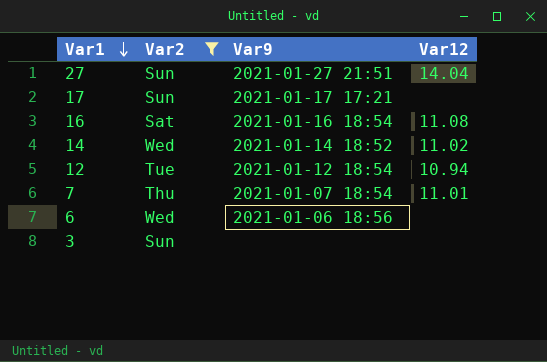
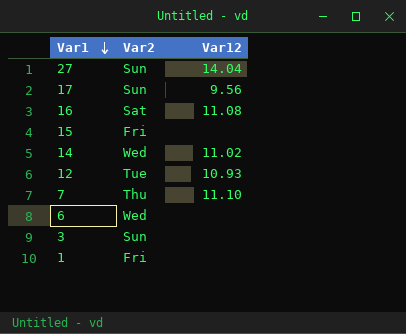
filter: Var2 != Fri -> none
column Var9 | position: 3 -> none
17 | Var12: none -> 9.56
12 | Var12: 10.94 -> 10.93
7 | Var12: 11.01 -> 11.10

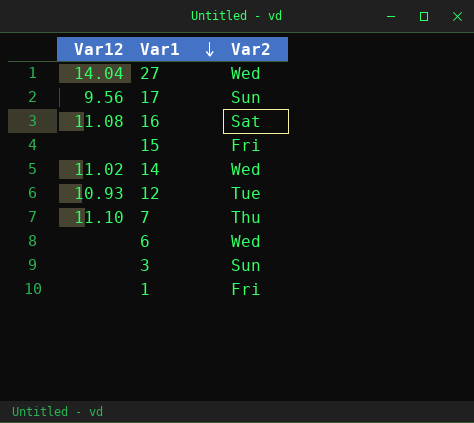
column Var12 | position: 3 -> 1
27 | Var2: Sun -> Wed

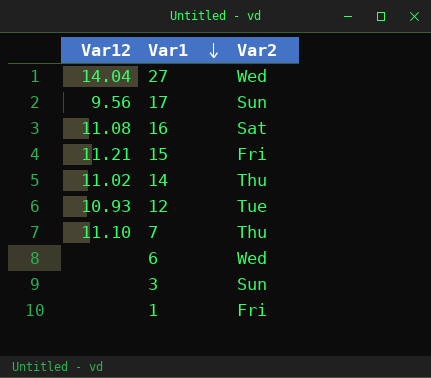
15 | Var12: none -> 11.21
14 | Var2: Wed -> Thu

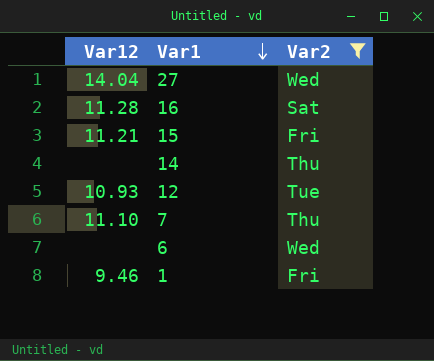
filter: none -> Var2 != Sun
16 | Var12: 11.08 -> 11.28
14 | Var12: 11.02 -> none
1 | Var12: none -> 9.46

